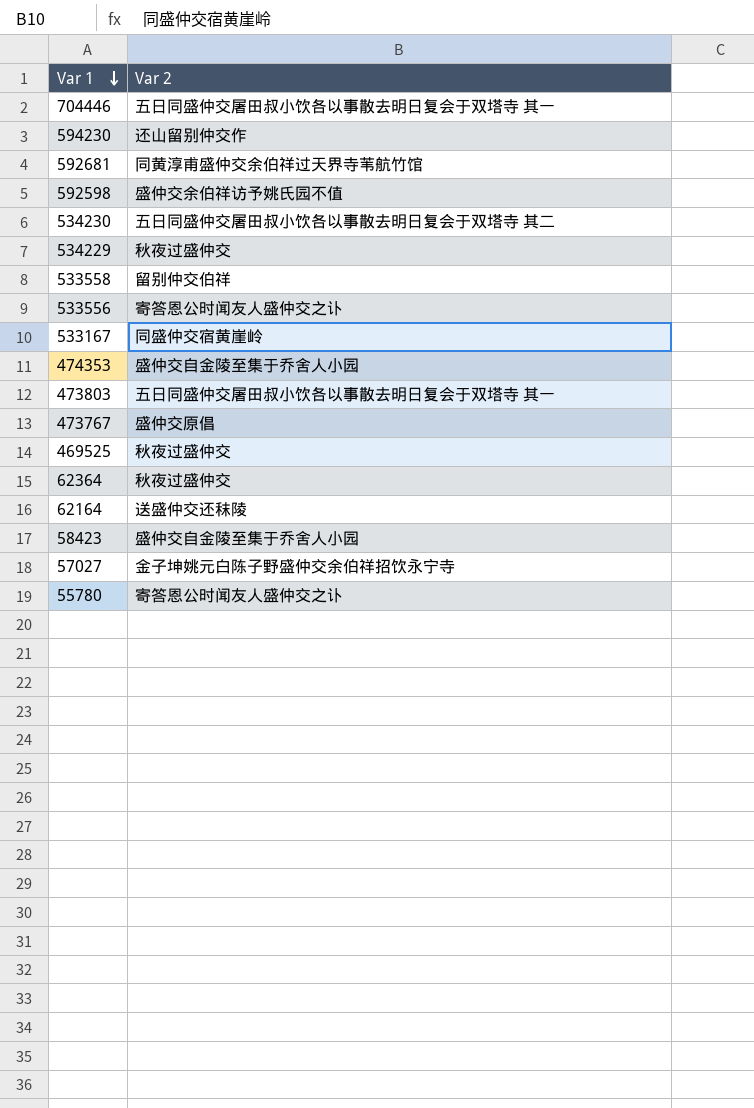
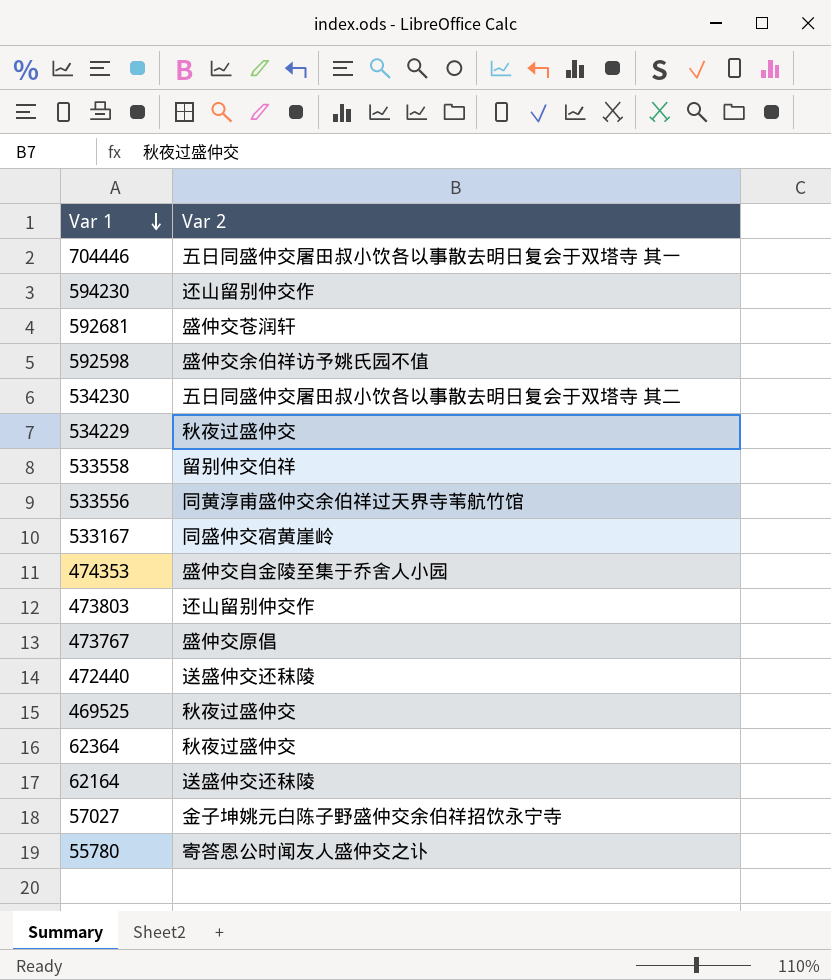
row 58423: 盛仲交自金陵至集于乔舍人小园 -> none
592681 | Var 2: 同黄淳甫盛仲交余伯祥过天界寺苇航竹馆 -> 盛仲交苍润轩
533556 | Var 2: 寄答恩公时闻友人盛仲交之讣 -> 同黄淳甫盛仲交余伯祥过天界寺苇航竹馆
473803 | Var 2: 五日同盛仲交屠田叔小饮各以事散去明日复会于双塔寺 其一 -> 还山留别仲交作
row 472440: none -> 送盛仲交还秣陵

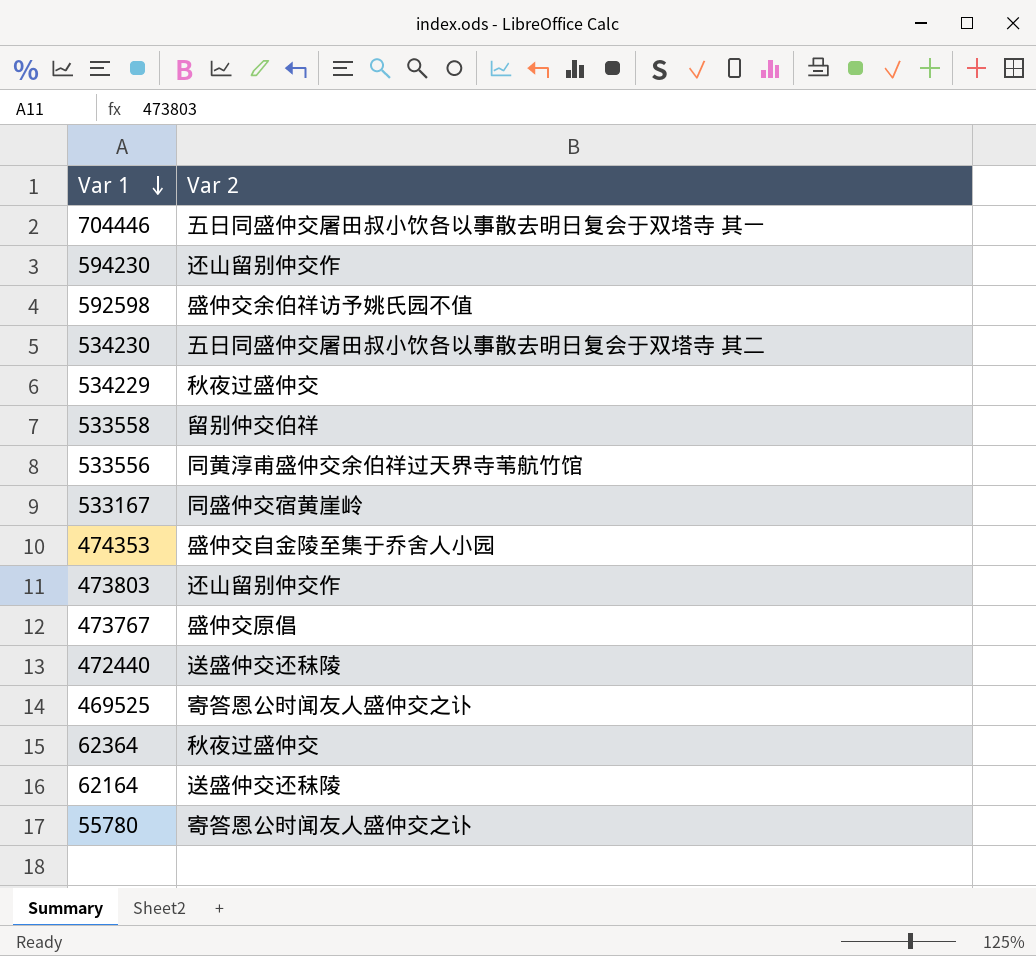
row 592681: 盛仲交苍润轩 -> none
row 57027: 金子坤姚元白陈子野盛仲交余伯祥招饮永宁寺 -> none
469525 | Var 2: 秋夜过盛仲交 -> 寄答恩公时闻友人盛仲交之讣

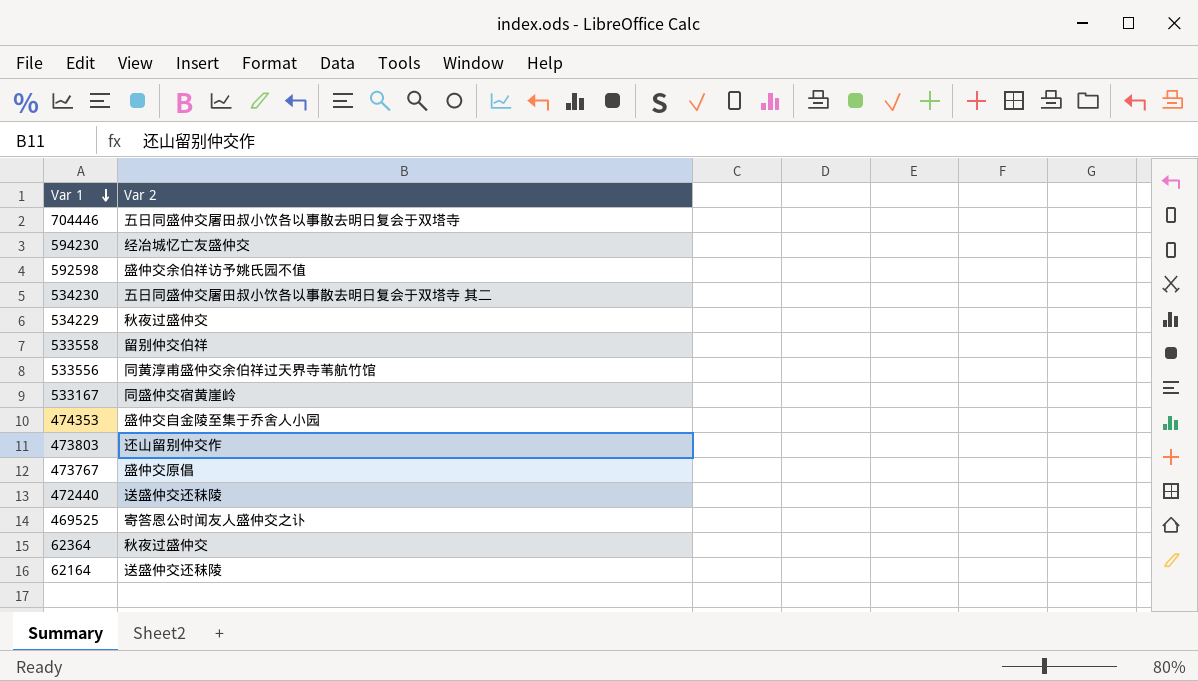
row 55780: 寄答恩公时闻友人盛仲交之讣 -> none
704446 | Var 2: 五日同盛仲交屠田叔小饮各以事散去明日复会于双塔寺 其一 -> 五日同盛仲交屠田叔小饮各以事散去明日复会于双塔寺
594230 | Var 2: 还山留别仲交作 -> 经冶城忆亡友盛仲交

